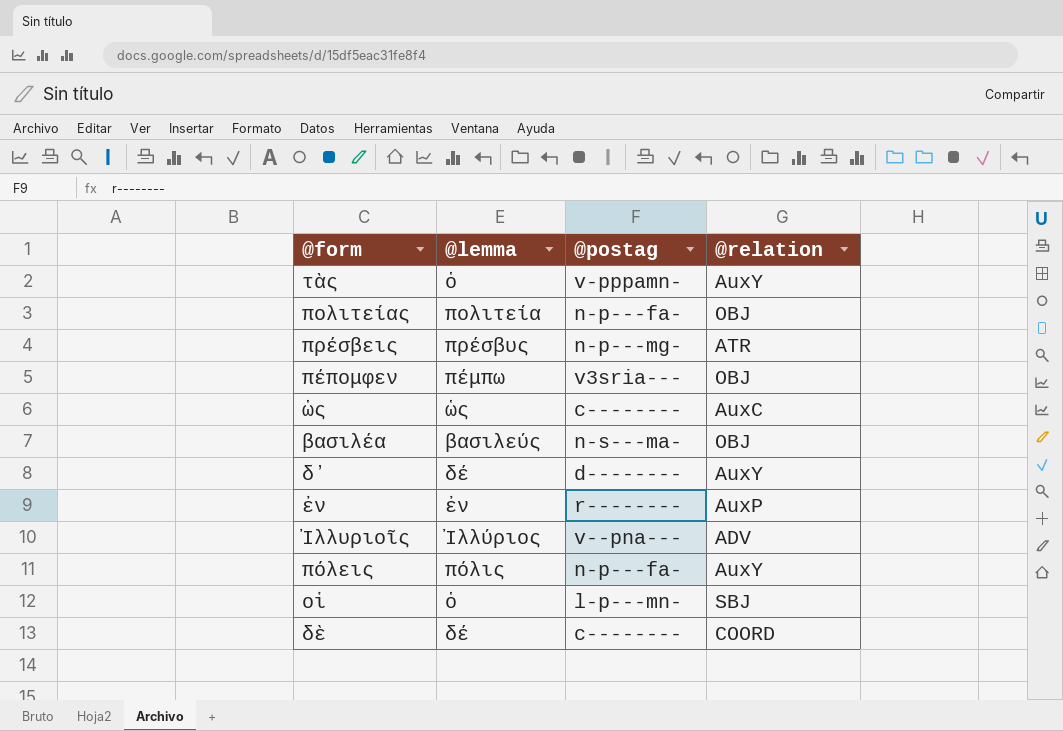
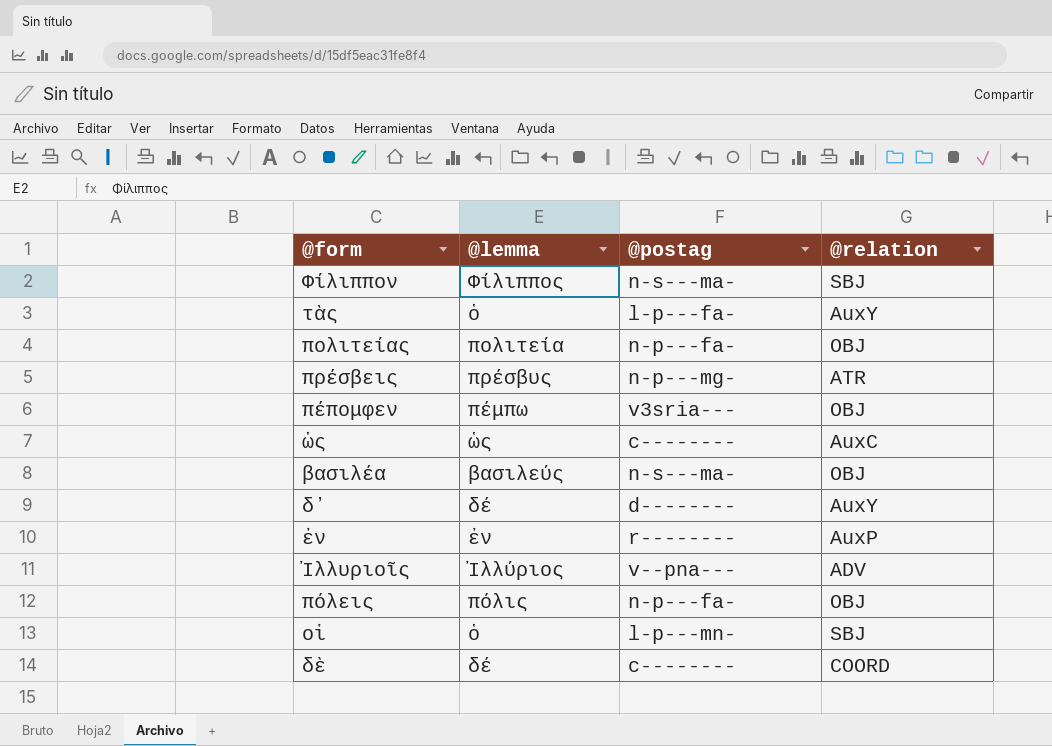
row Φίλιππον: none -> Φίλιππος | n-s---ma- | SBJ
τὰς | @postag: v-pppamn- -> l-p---fa-
πόλεις | @relation: AuxY -> OBJ

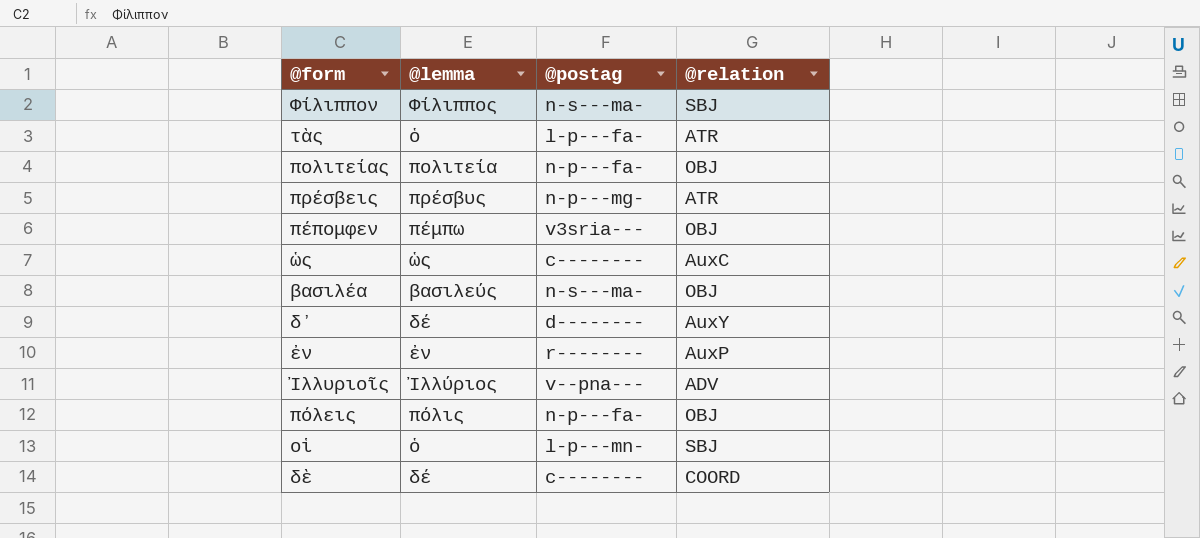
τὰς | @relation: AuxY -> ATR

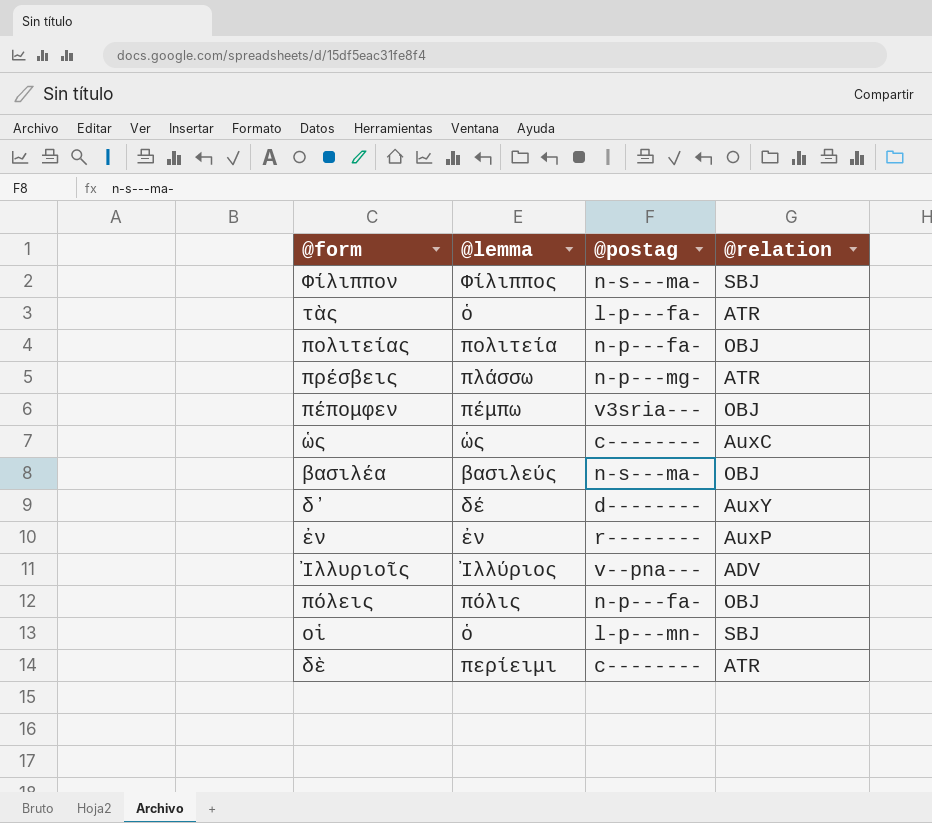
πρέσβεις | @lemma: πρέσβυς -> πλάσσω
δὲ | @lemma: δέ -> περίειμι
δὲ | @relation: COORD -> ATR

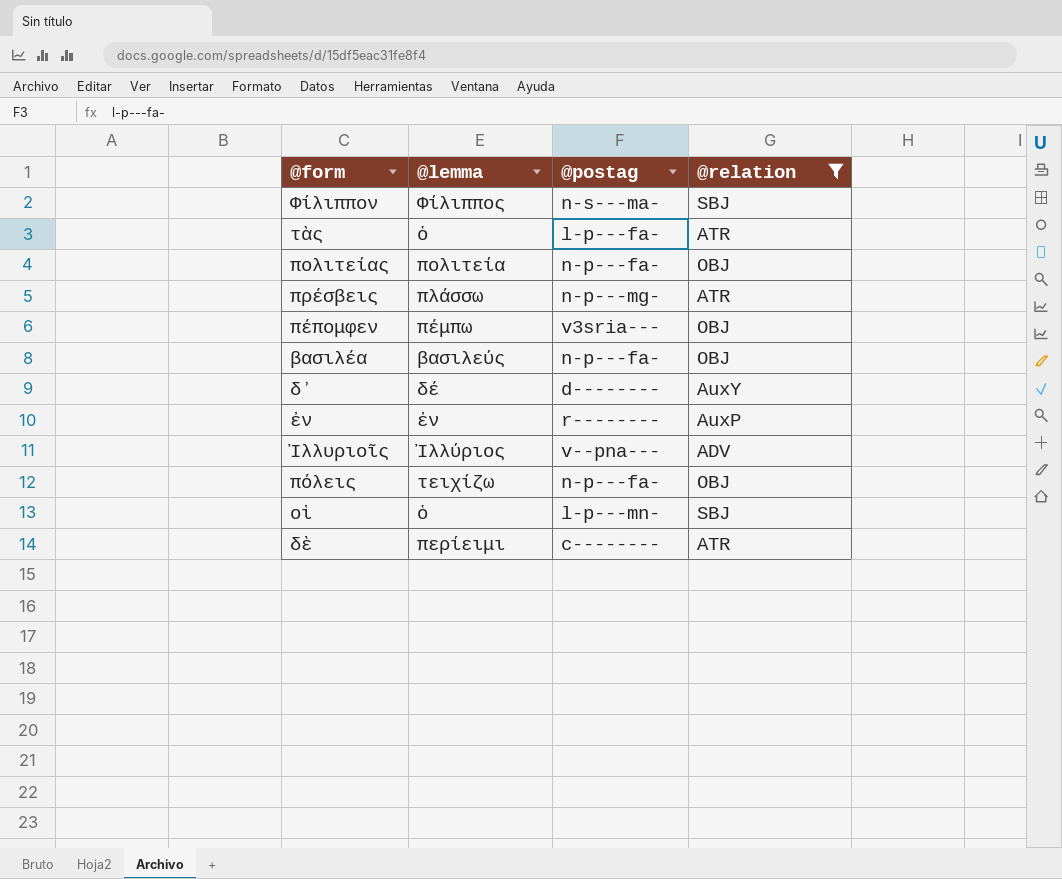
filter: none -> @relation != AuxC
βασιλέα | @postag: n-s---ma- -> n-p---fa-
πόλεις | @lemma: πόλις -> τειχίζω

